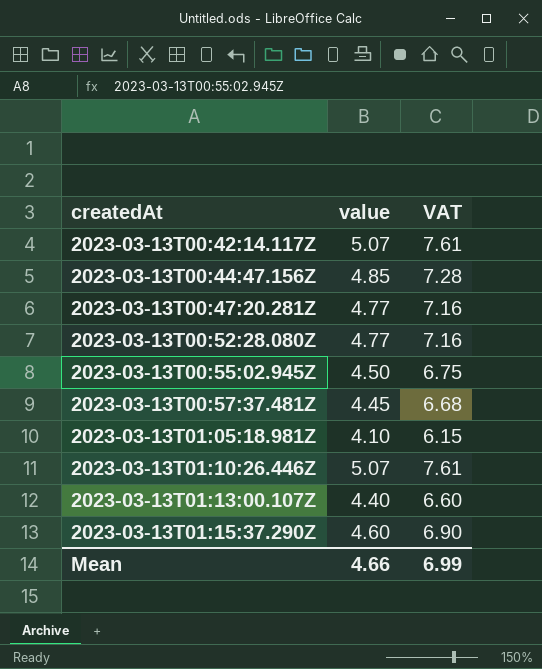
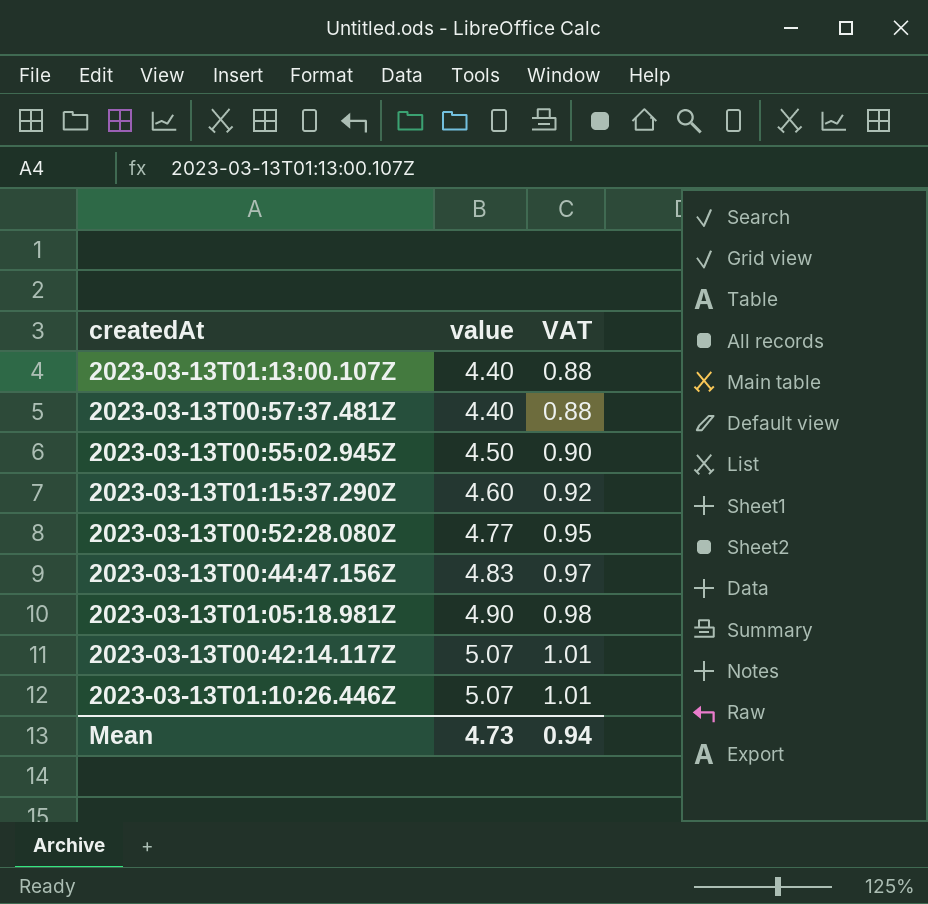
row order: createdAt ascending -> value ascending
column VAT | formula: [value] * 1.5 -> [value] * 0.2
row 2023-03-13T00:47:20.281Z: 4.77 | 7.16 -> none
2023-03-13T00:57:37.481Z | value: 4.45 -> 4.40
2023-03-13T00:44:47.156Z | value: 4.85 -> 4.83
2023-03-13T01:05:18.981Z | value: 4.10 -> 4.90
Mean | value: 4.66 -> 4.73
Mean | VAT: 6.99 -> 0.94

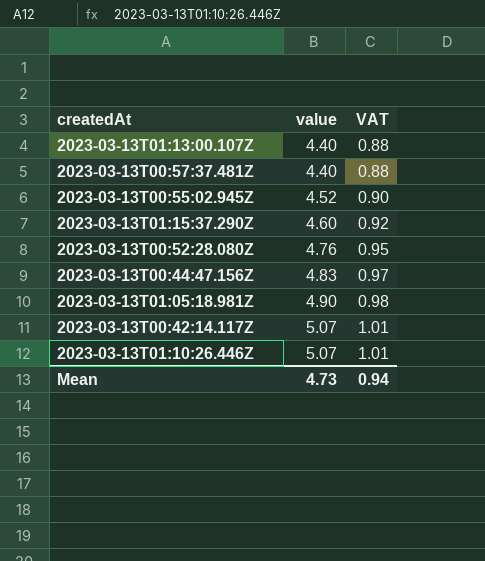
2023-03-13T00:55:02.945Z | value: 4.50 -> 4.52
2023-03-13T00:52:28.080Z | value: 4.77 -> 4.76

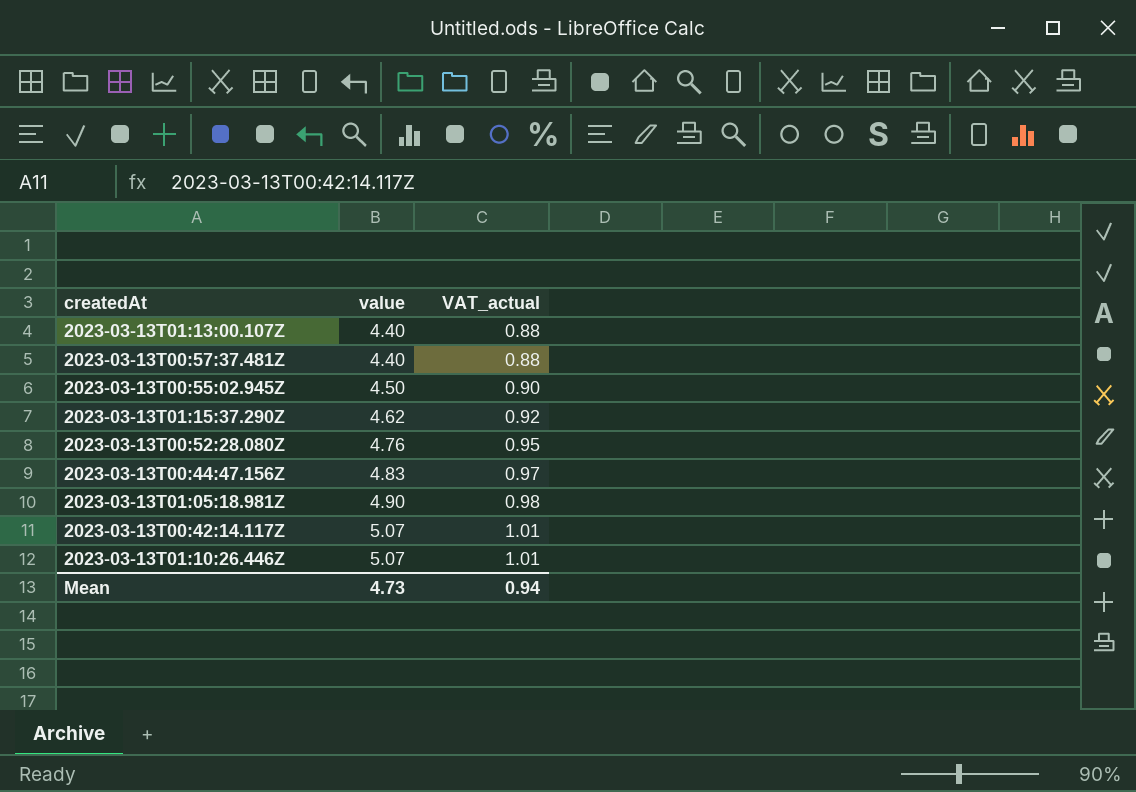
column name: VAT -> VAT_actual
2023-03-13T00:55:02.945Z | value: 4.52 -> 4.50
2023-03-13T01:15:37.290Z | value: 4.60 -> 4.62

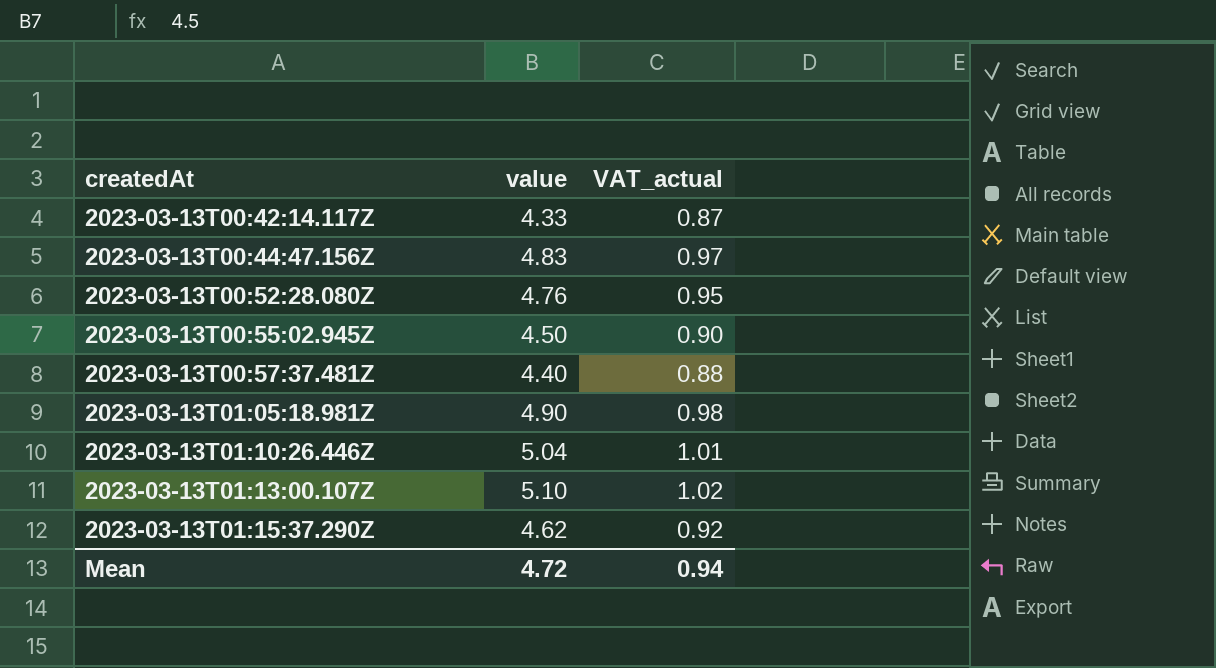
row order: value ascending -> createdAt ascending
2023-03-13T00:42:14.117Z | value: 5.07 -> 4.33
2023-03-13T00:42:14.117Z | VAT_actual: 1.01 -> 0.87
2023-03-13T01:10:26.446Z | value: 5.07 -> 5.04
2023-03-13T01:13:00.107Z | value: 4.40 -> 5.10
2023-03-13T01:13:00.107Z | VAT_actual: 0.88 -> 1.02
Mean | value: 4.73 -> 4.72

